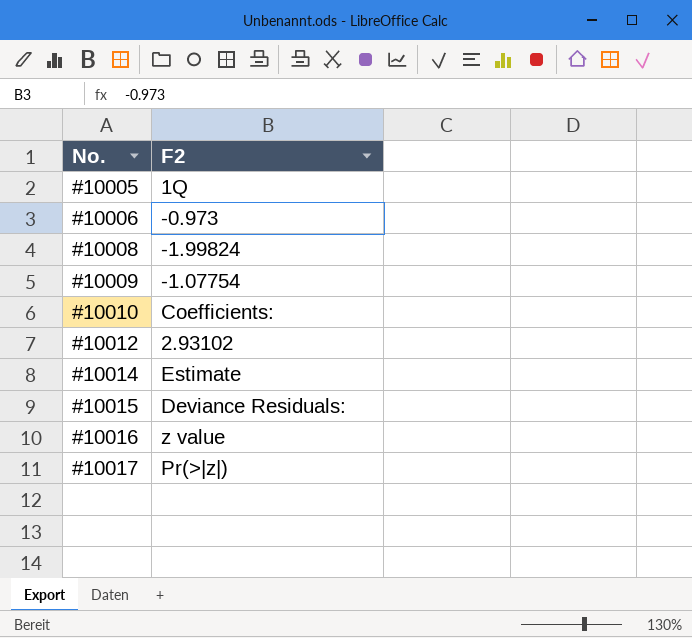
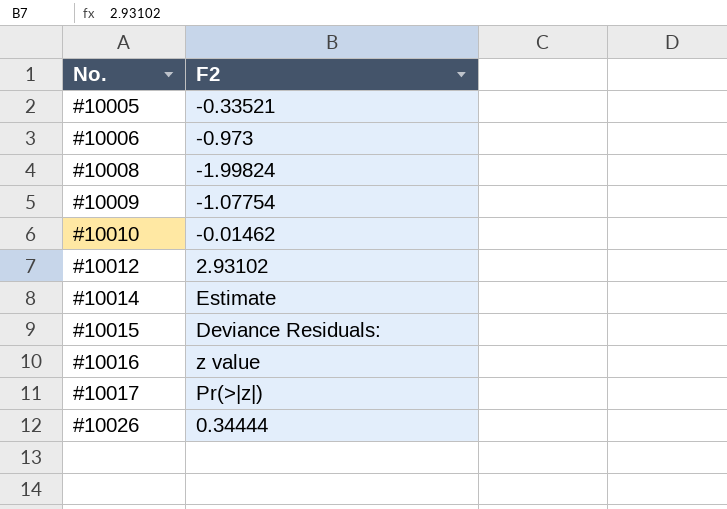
#10005 | F2: 1Q -> -0.33521
#10010 | F2: Coefficients: -> -0.01462
row #10026: none -> 0.34444

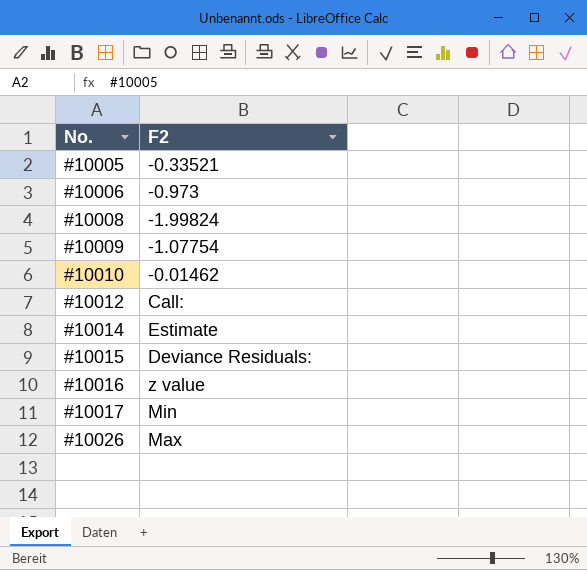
#10012 | F2: 2.93102 -> Call:
#10017 | F2: Pr(>|z|) -> Min
#10026 | F2: 0.34444 -> Max

